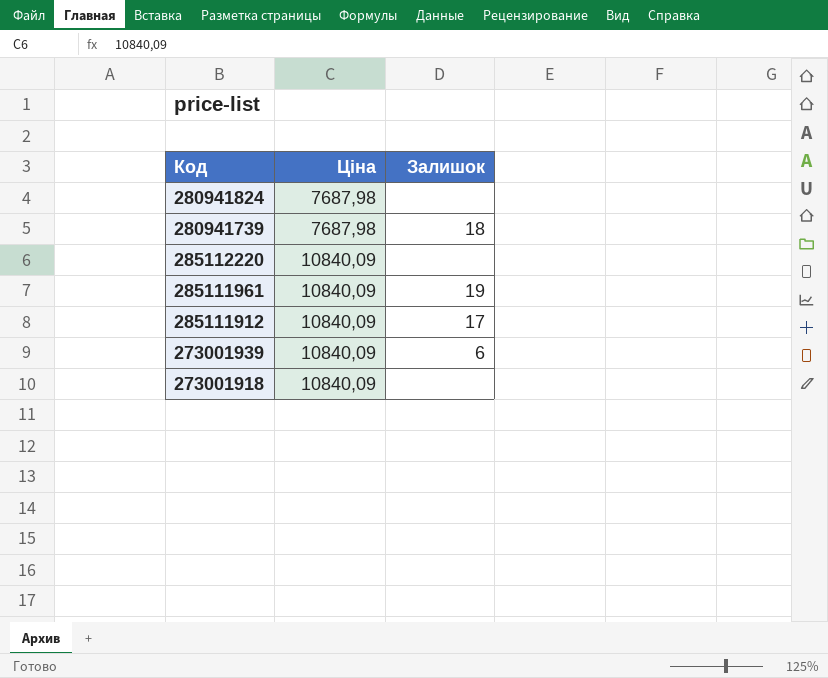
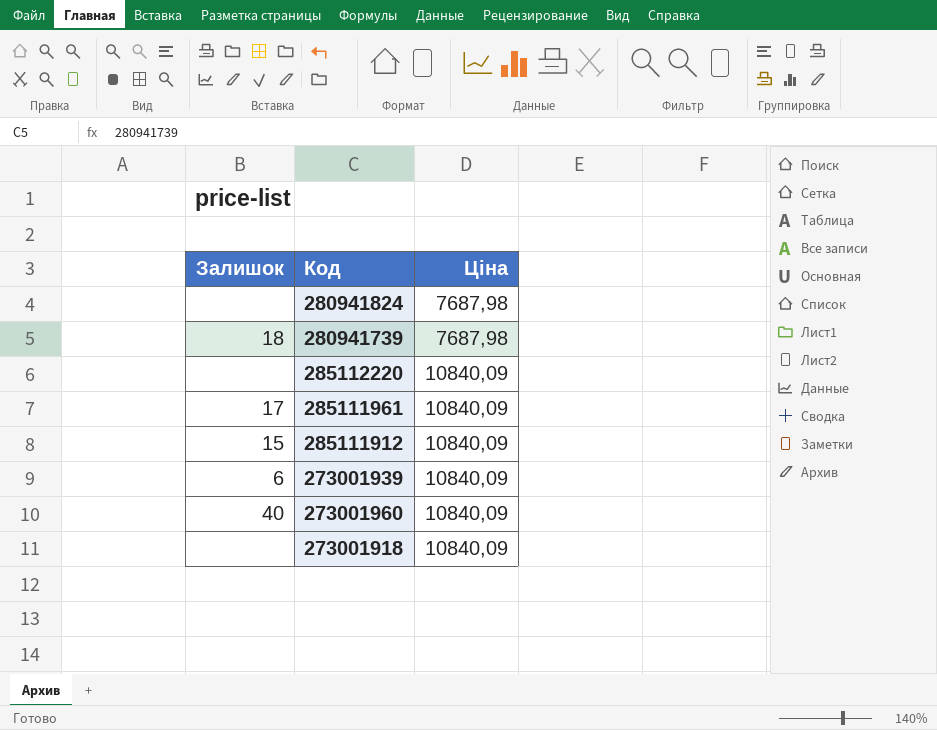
column Залишок | position: 3 -> 1
285111961 | Залишок: 19 -> 17
285111912 | Залишок: 17 -> 15
row 273001960: none -> 40 | 10840,09

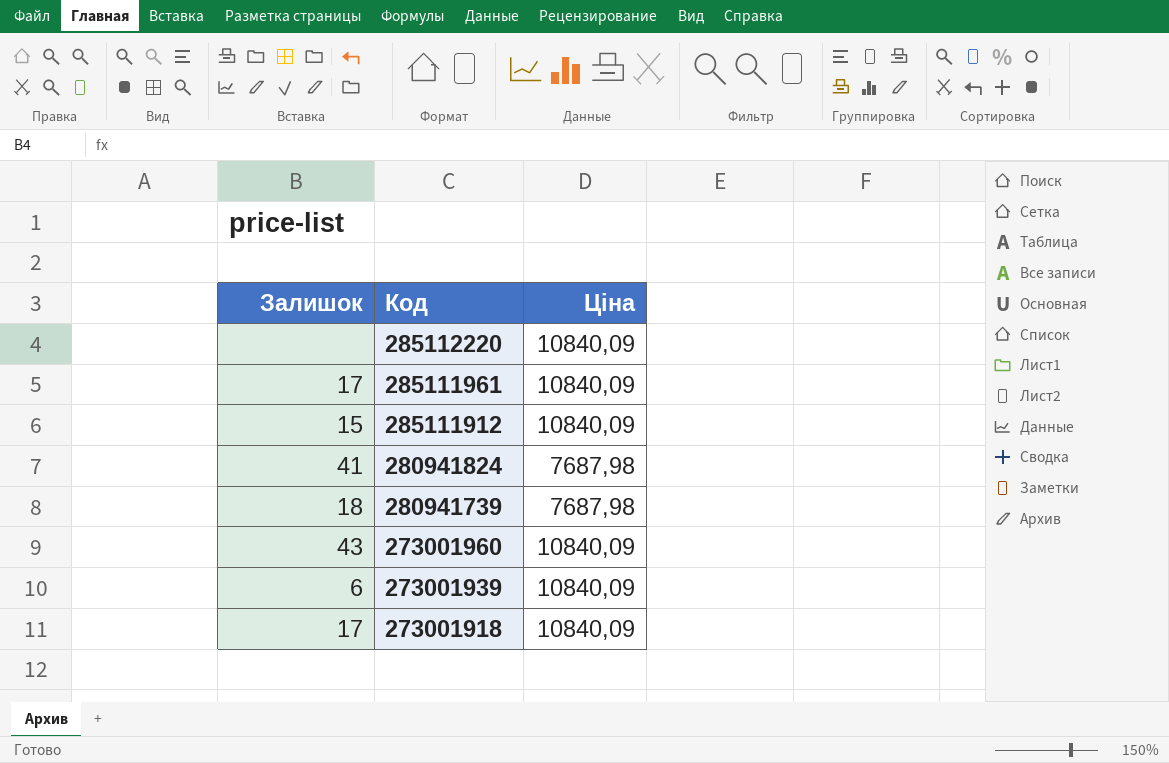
row order: Ціна ascending -> Код descending
280941824 | Залишок: none -> 41
273001960 | Залишок: 40 -> 43
273001918 | Залишок: none -> 17

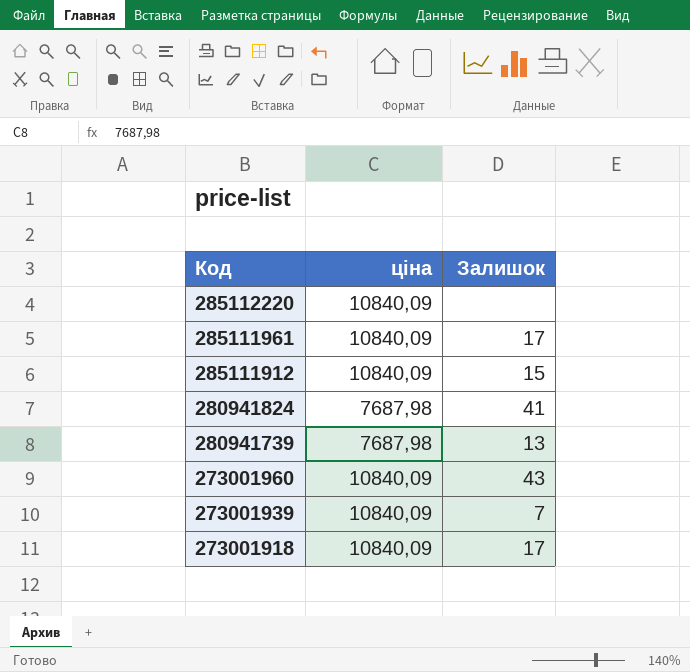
column name: Ціна -> ціна
column Залишок | position: 1 -> 3
280941739 | Залишок: 18 -> 13
273001939 | Залишок: 6 -> 7

